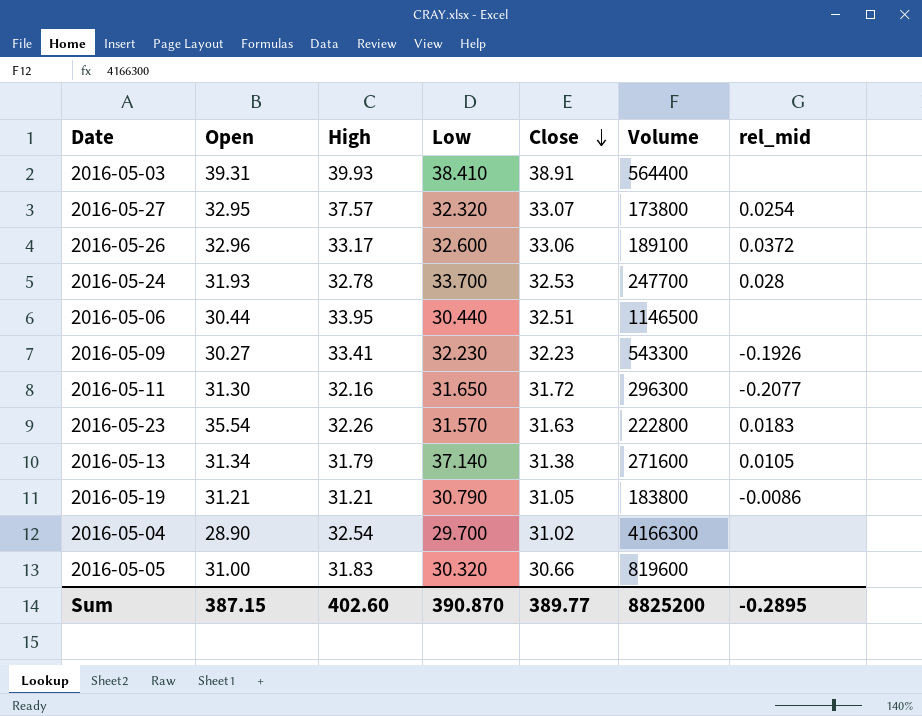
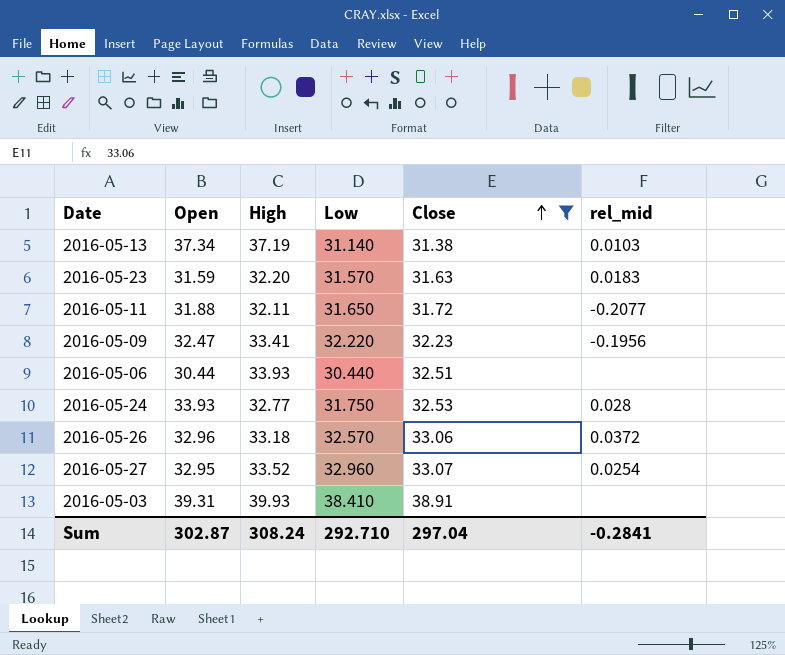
filter: none -> Close >= 31.38
row order: Close descending -> Close ascending
column Volume | position: 6 -> none
2016-05-13 | Open: 31.34 -> 37.34
2016-05-13 | High: 31.79 -> 37.19
2016-05-13 | Low: 37.140 -> 31.140
2016-05-13 | rel_mid: 0.0105 -> 0.0103
2016-05-23 | Open: 35.54 -> 31.59
2016-05-23 | High: 32.26 -> 32.20
2016-05-11 | Open: 31.30 -> 31.88
2016-05-11 | High: 32.16 -> 32.11
2016-05-09 | Open: 30.27 -> 32.47
2016-05-09 | Low: 32.230 -> 32.220
2016-05-09 | rel_mid: -0.1926 -> -0.1956
2016-05-06 | High: 33.95 -> 33.93
2016-05-24 | Open: 31.93 -> 33.93
2016-05-24 | High: 32.78 -> 32.77
2016-05-24 | Low: 33.700 -> 31.750
2016-05-26 | High: 33.17 -> 33.18
2016-05-26 | Low: 32.600 -> 32.570
2016-05-27 | High: 37.57 -> 33.52
2016-05-27 | Low: 32.320 -> 32.960
Sum | Open: 387.15 -> 302.87
Sum | High: 402.60 -> 308.24
Sum | Low: 390.870 -> 292.710
Sum | Close: 389.77 -> 297.04
Sum | rel_mid: -0.2895 -> -0.2841

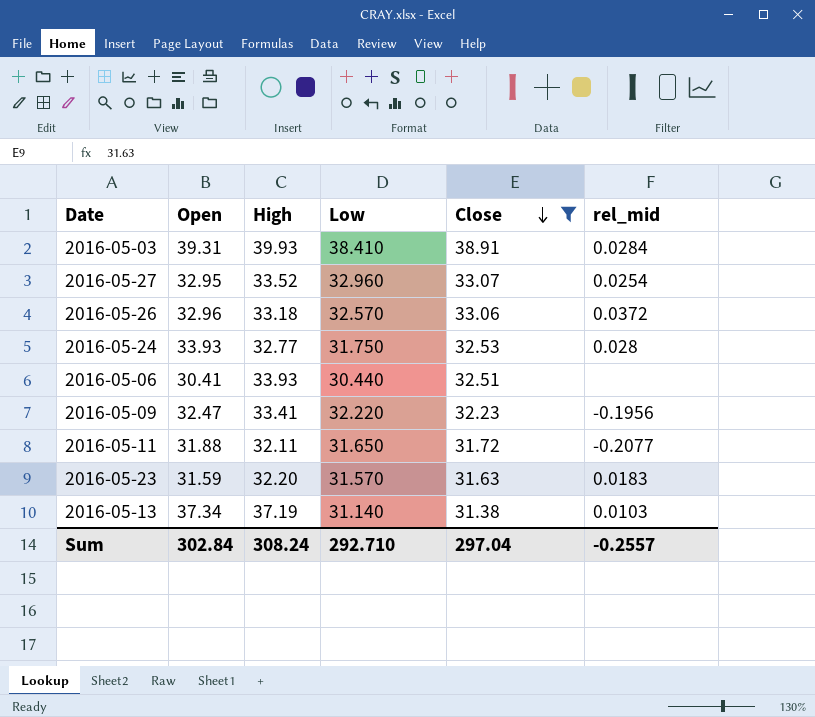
row order: Close ascending -> Close descending
2016-05-03 | rel_mid: none -> 0.0284
2016-05-06 | Open: 30.44 -> 30.41
Sum | Open: 302.87 -> 302.84
Sum | rel_mid: -0.2841 -> -0.2557

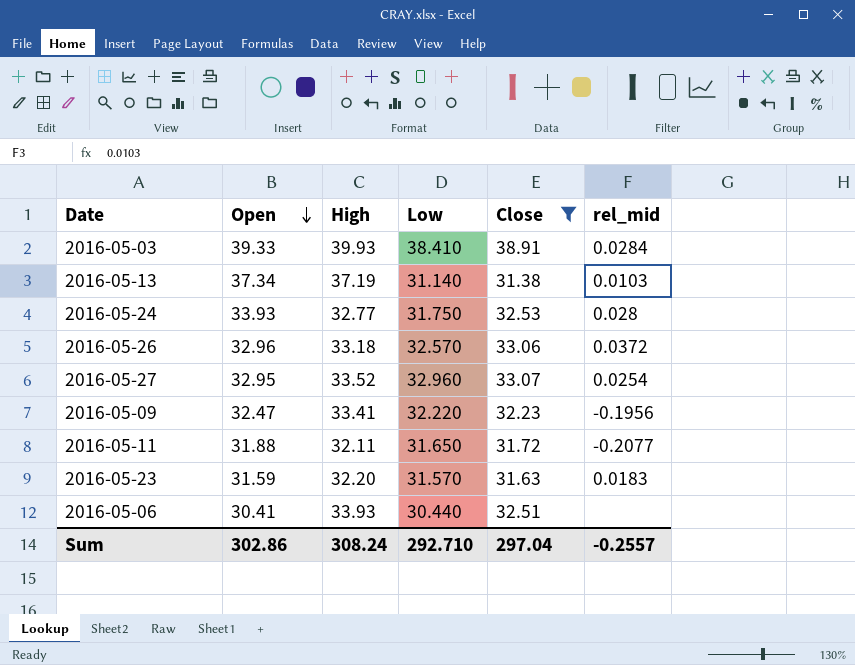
row order: Close descending -> Open descending
2016-05-03 | Open: 39.31 -> 39.33
Sum | Open: 302.84 -> 302.86

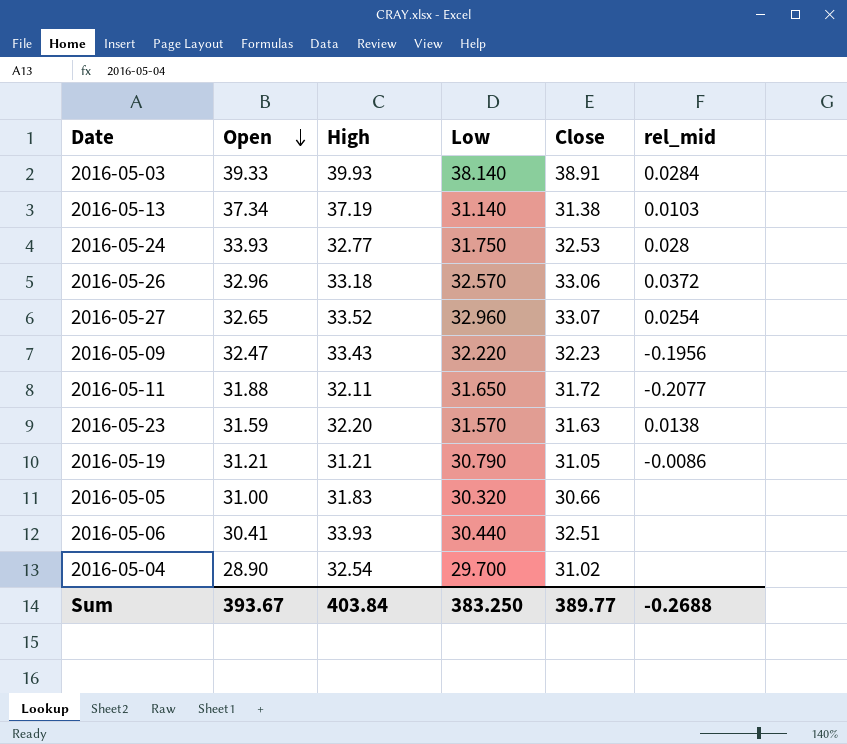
filter: Close >= 31.38 -> none
2016-05-03 | Low: 38.410 -> 38.140
2016-05-27 | Open: 32.95 -> 32.65
2016-05-09 | High: 33.41 -> 33.43
2016-05-23 | rel_mid: 0.0183 -> 0.0138
Sum | Open: 302.86 -> 393.67
Sum | High: 308.24 -> 403.84
Sum | Low: 292.710 -> 383.250
Sum | Close: 297.04 -> 389.77
Sum | rel_mid: -0.2557 -> -0.2688

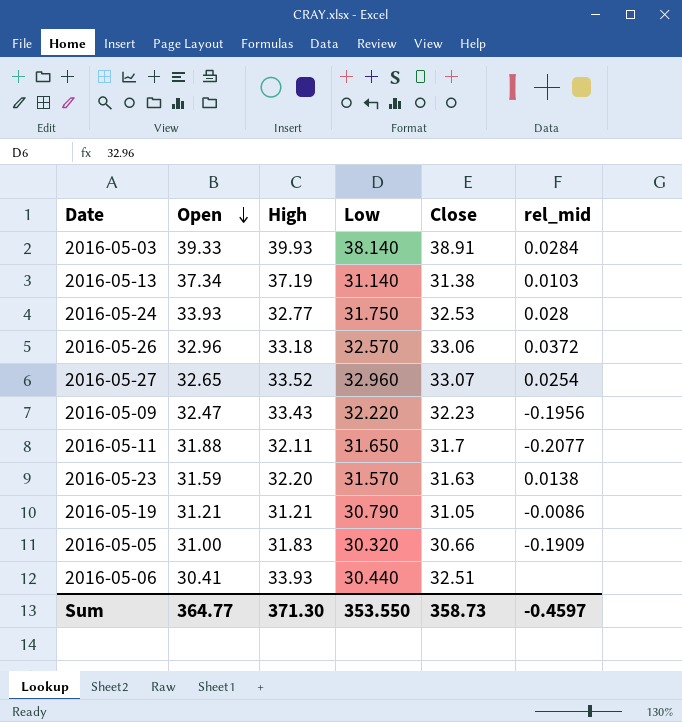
row 2016-05-04: 28.90 | 32.54 | 29.700 | 31.02 | none -> none
2016-05-11 | Close: 31.72 -> 31.7
2016-05-05 | rel_mid: none -> -0.1909
Sum | Open: 393.67 -> 364.77
Sum | High: 403.84 -> 371.30
Sum | Low: 383.250 -> 353.550
Sum | Close: 389.77 -> 358.73
Sum | rel_mid: -0.2688 -> -0.4597

